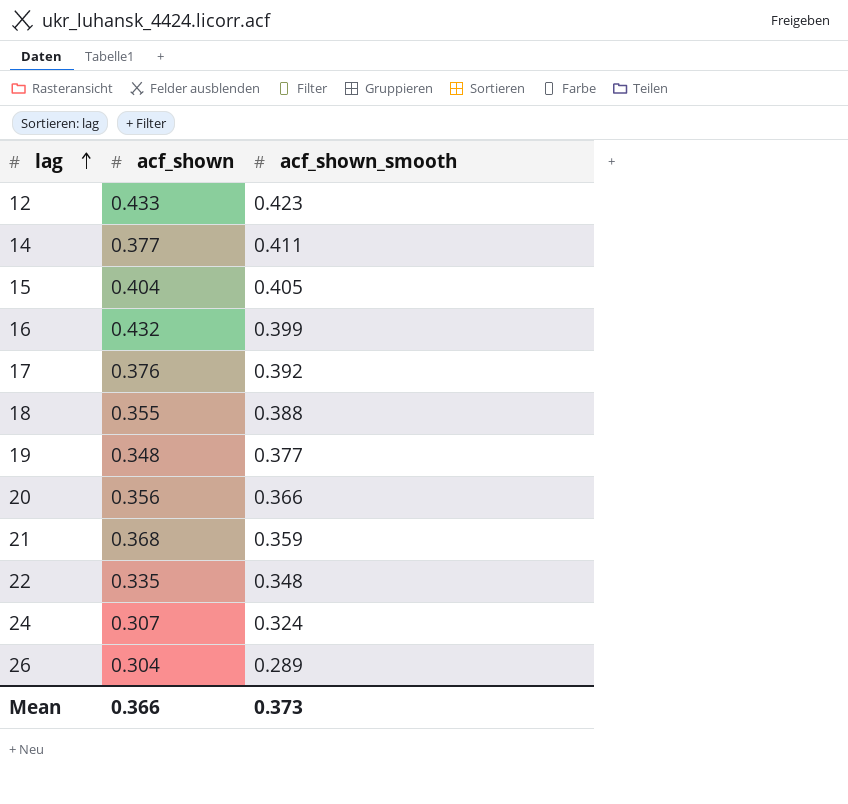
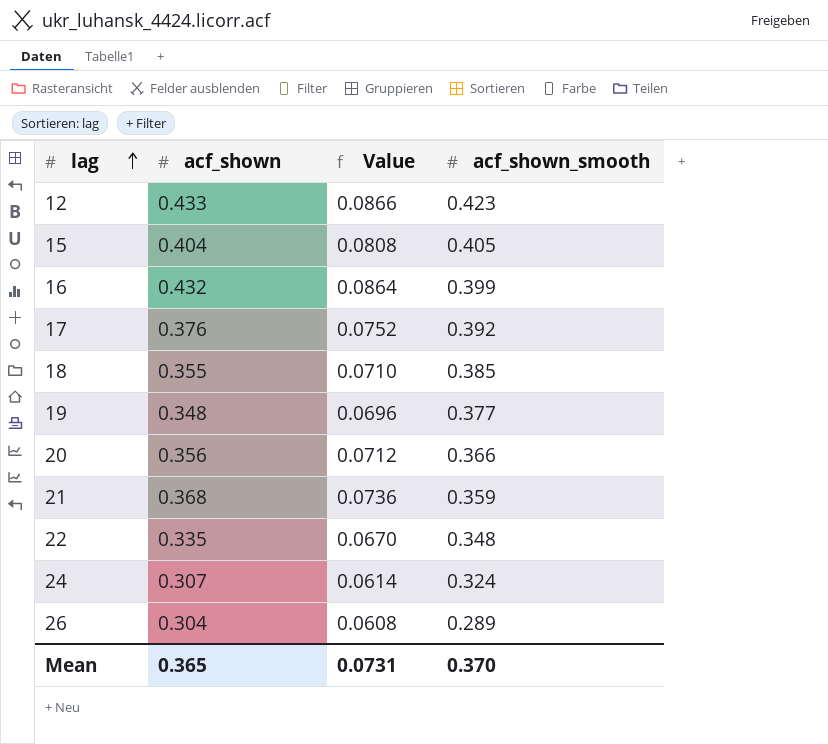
column Value | formula: none -> [acf_shown] * 0.2
row 14: 0.377 | 0.411 -> none
18 | acf_shown_smooth: 0.388 -> 0.385
Mean | acf_shown: 0.366 -> 0.365
Mean | acf_shown_smooth: 0.373 -> 0.370

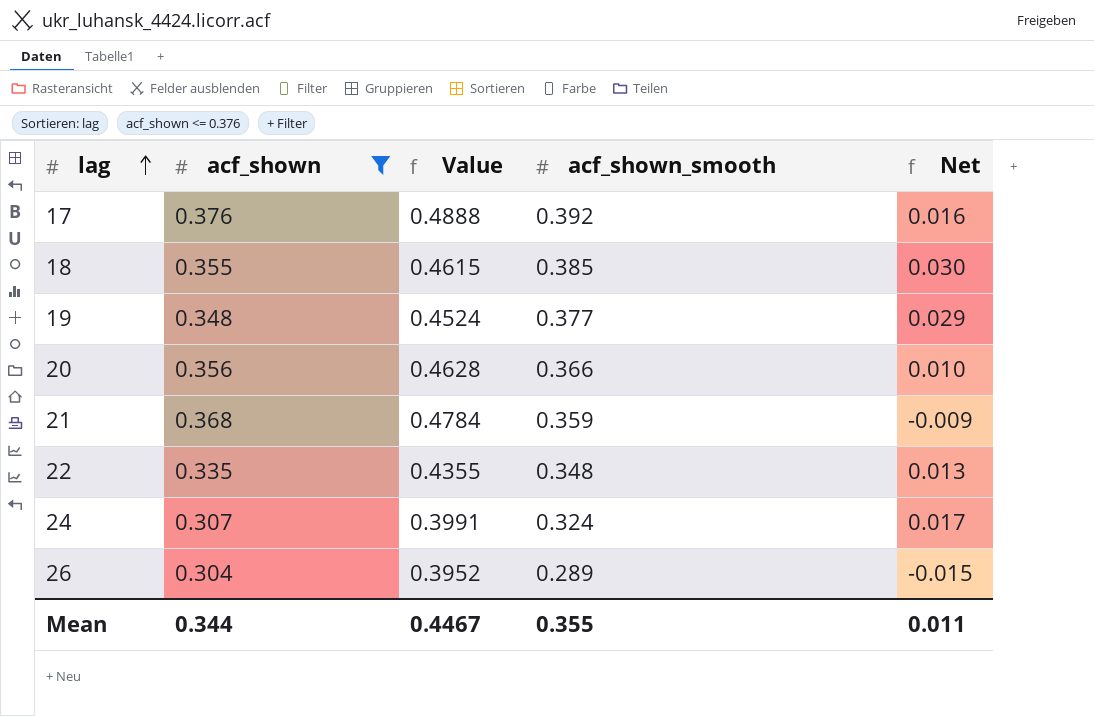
filter: none -> acf_shown <= 0.376
column Value | formula: [acf_shown] * 0.2 -> [acf_shown] * 1.3
column Net | formula: none -> [acf_shown_smooth] - [acf_shown]
Mean | acf_shown: 0.365 -> 0.344
Mean | Value: 0.0731 -> 0.4467
Mean | acf_shown_smooth: 0.370 -> 0.355

